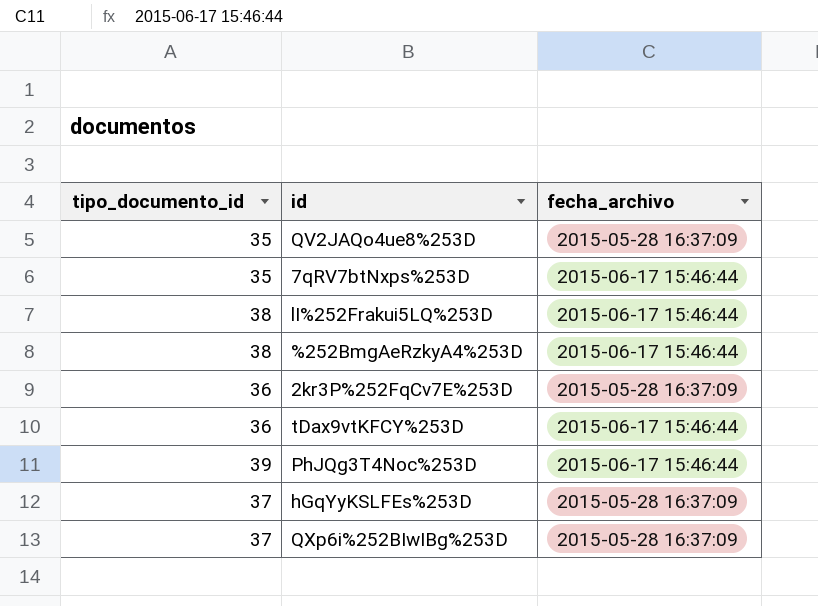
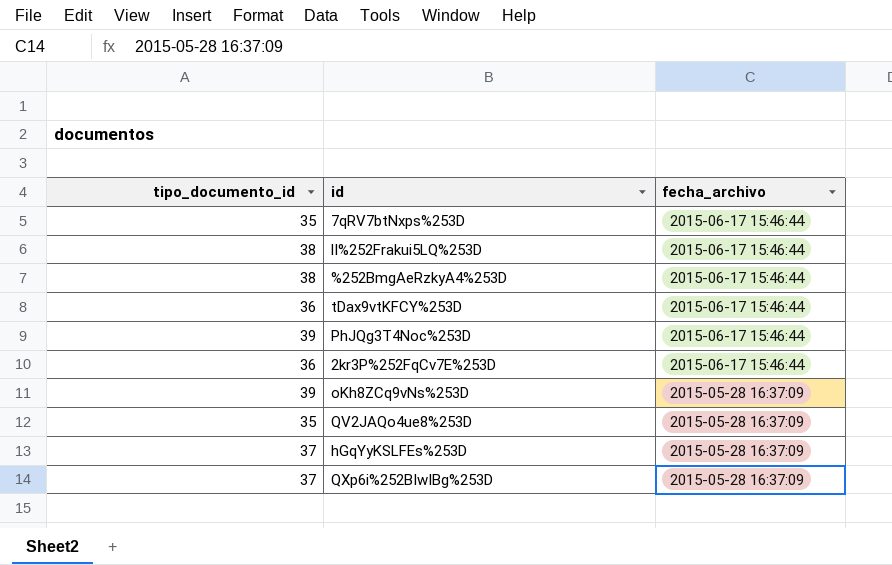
row order: none -> fecha_archivo descending
2kr3P%252FqCv7E%253D | fecha_archivo: 2015-05-28 16:37:09 -> 2015-06-17 15:46:44
row oKh8ZCq9vNs%253D: none -> 39 | 2015-05-28 16:37:09

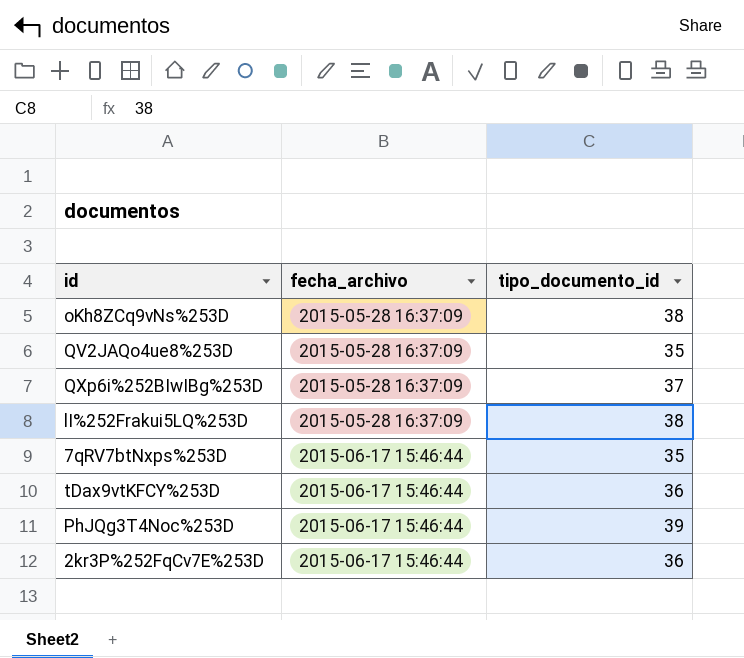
row order: fecha_archivo descending -> fecha_archivo ascending
column tipo_documento_id | position: 1 -> 3
row %252BmgAeRzkyA4%253D: 38 | 2015-06-17 15:46:44 -> none
row hGqYyKSLFEs%253D: 37 | 2015-05-28 16:37:09 -> none
oKh8ZCq9vNs%253D | tipo_documento_id: 39 -> 38
lI%252Frakui5LQ%253D | fecha_archivo: 2015-06-17 15:46:44 -> 2015-05-28 16:37:09

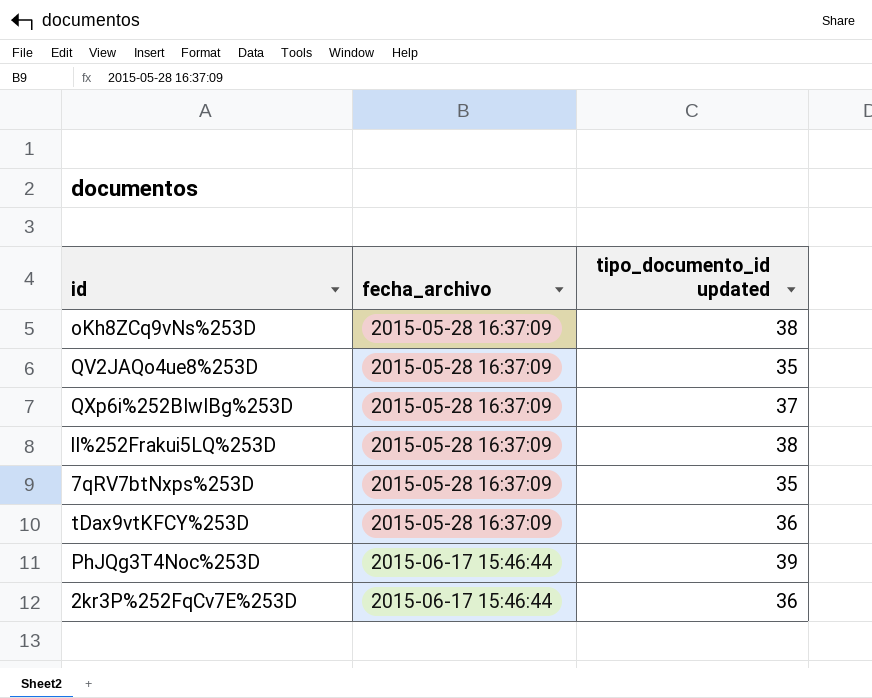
column name: tipo_documento_id -> tipo_documento_id updated
7qRV7btNxps%253D | fecha_archivo: 2015-06-17 15:46:44 -> 2015-05-28 16:37:09
tDax9vtKFCY%253D | fecha_archivo: 2015-06-17 15:46:44 -> 2015-05-28 16:37:09

